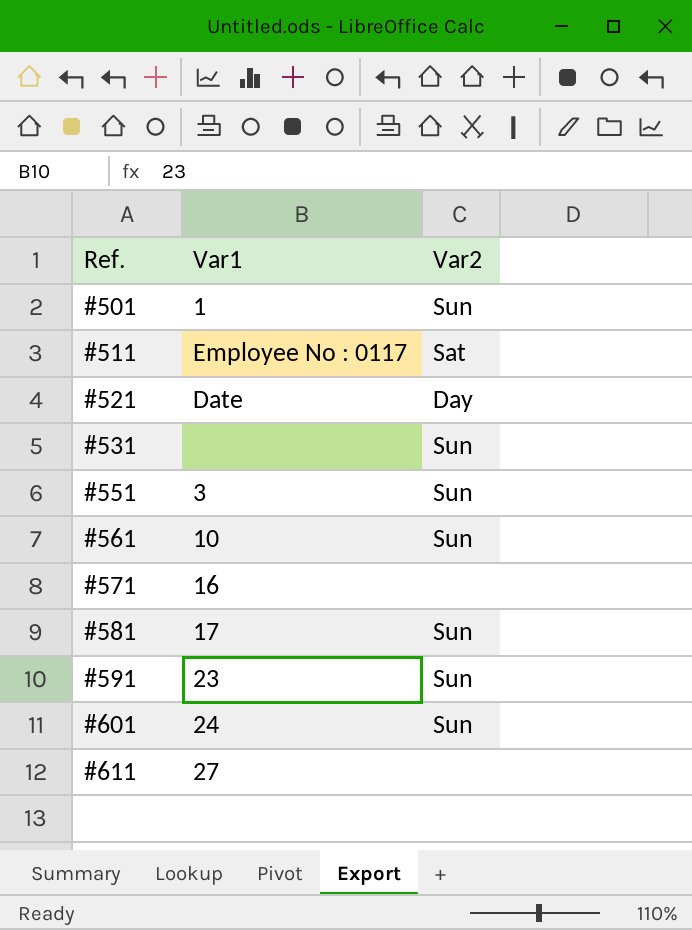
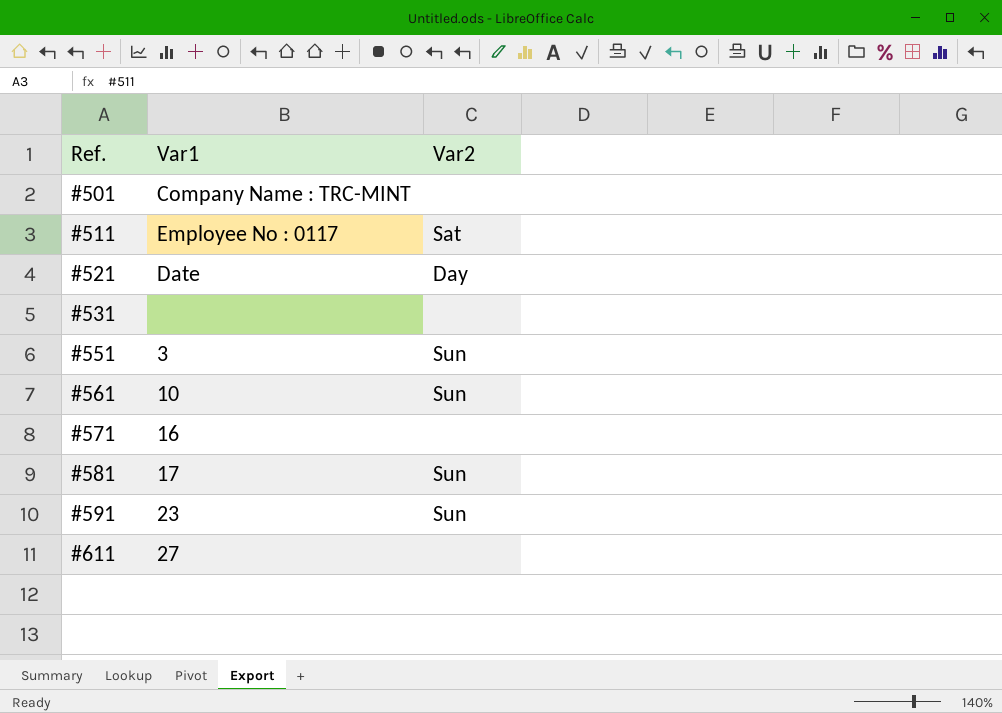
row #601: 24 | Sun -> none
#501 | Var1: 1 -> Company Name : TRC-MINT
#501 | Var2: Sun -> none
#531 | Var2: Sun -> none

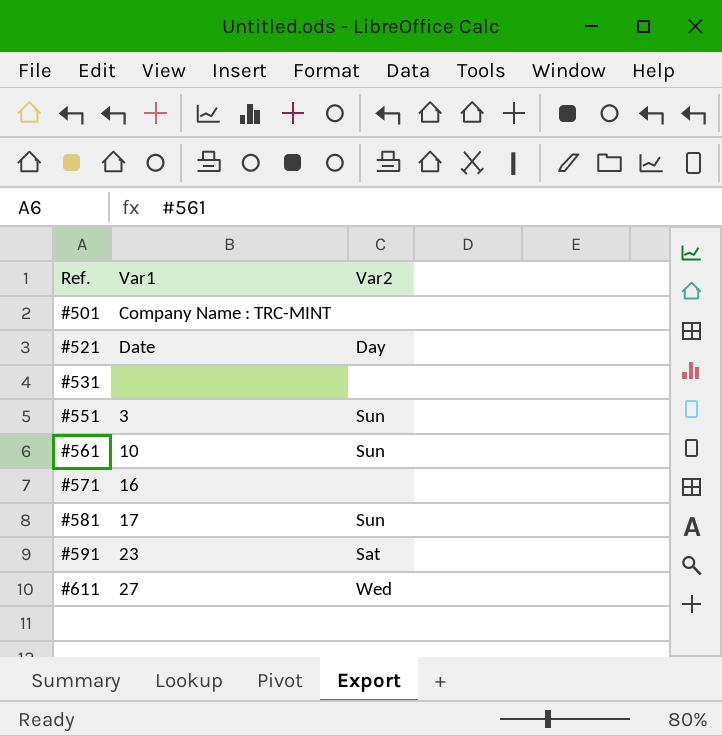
row #511: Employee No : 0117 | Sat -> none
#591 | Var2: Sun -> Sat
#611 | Var2: none -> Wed

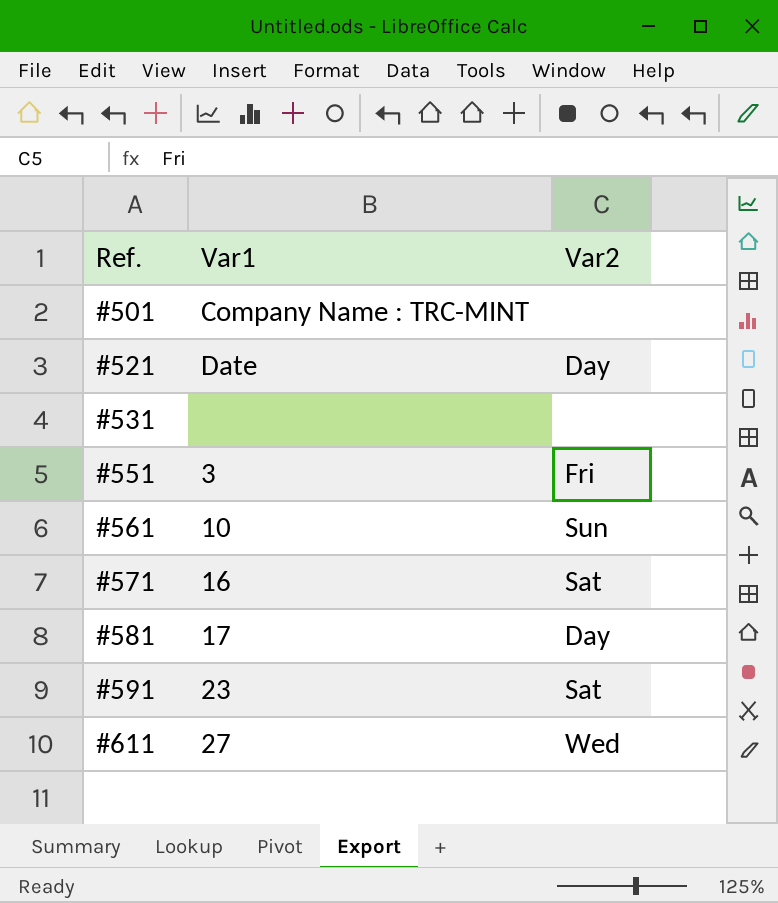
#551 | Var2: Sun -> Fri
#571 | Var2: none -> Sat
#581 | Var2: Sun -> Day

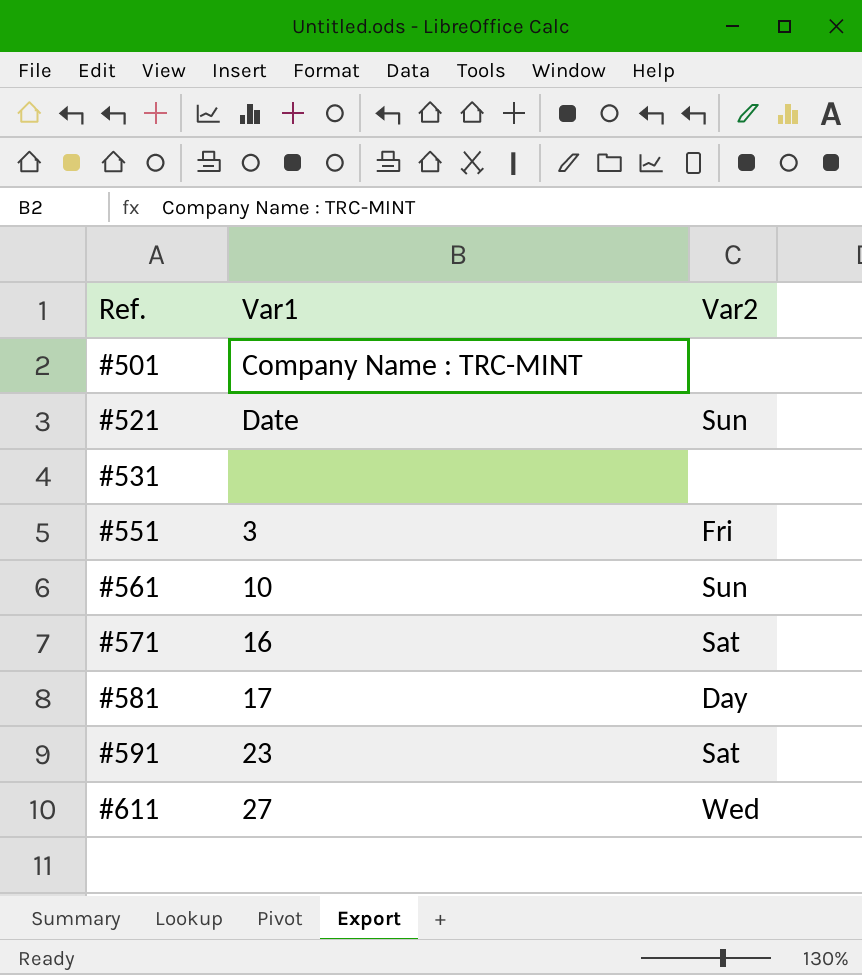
#521 | Var2: Day -> Sun

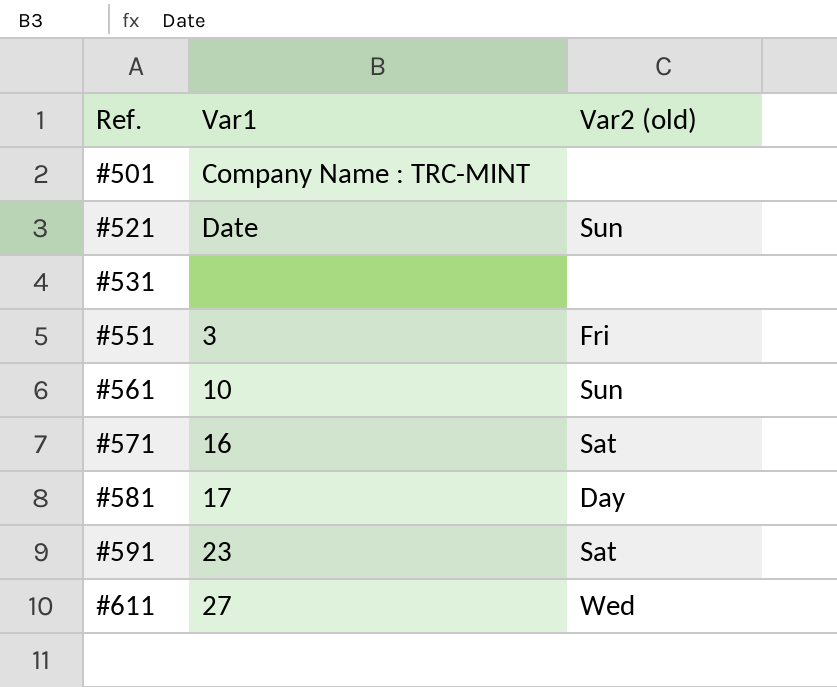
column name: Var2 -> Var2 (old)

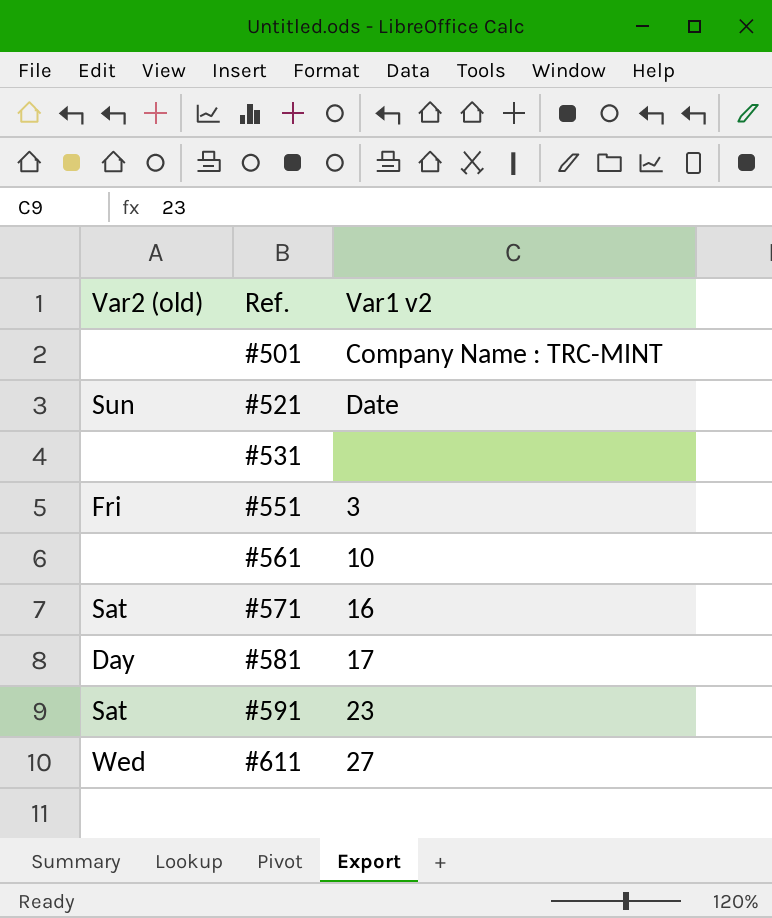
column Var2 (old) | position: 3 -> 1
column name: Var1 -> Var1 v2
#561 | Var2 (old): Sun -> none

